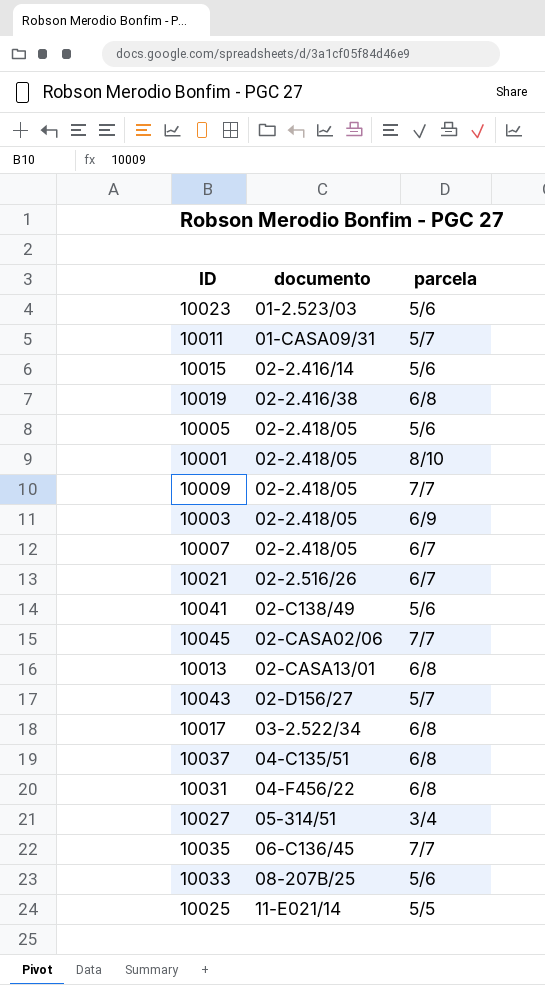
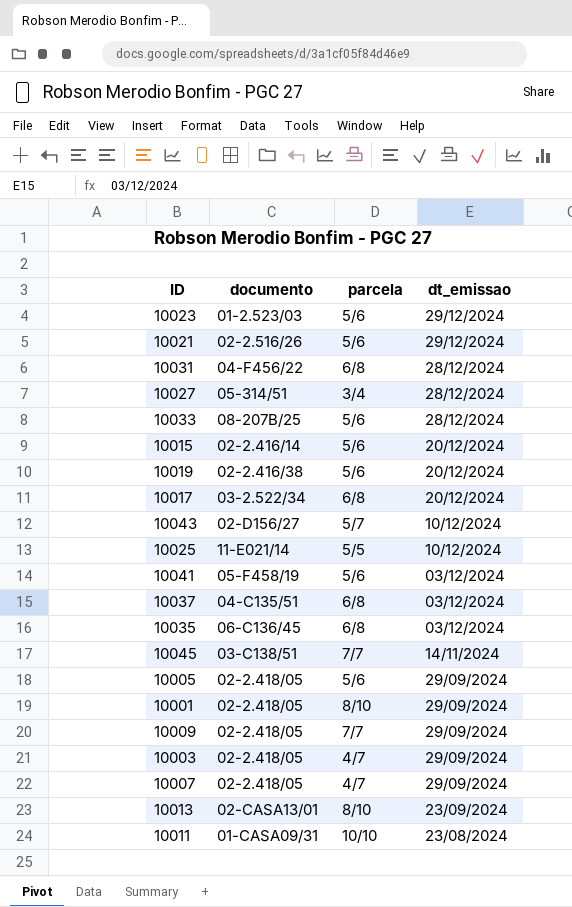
row order: documento ascending -> dt_emissao descending
column dt_emissao | position: none -> 4
10021 | parcela: 6/7 -> 5/6
10019 | parcela: 6/8 -> 5/6
10041 | documento: 02-C138/49 -> 05-F458/19
10035 | parcela: 7/7 -> 6/8
10045 | documento: 02-CASA02/06 -> 03-C138/51
10003 | parcela: 6/9 -> 4/7
10007 | parcela: 6/7 -> 4/7
10013 | parcela: 6/8 -> 8/10
10011 | parcela: 5/7 -> 10/10

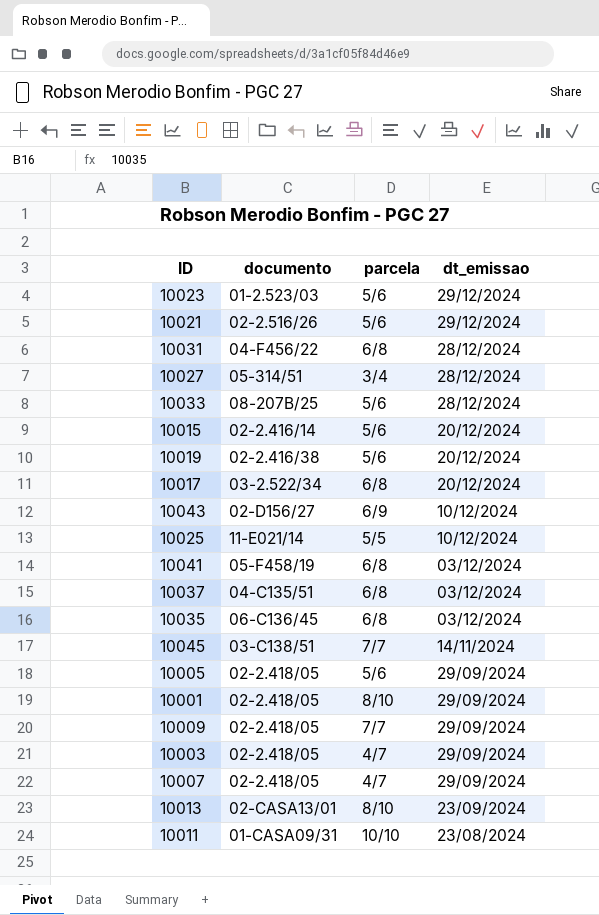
10043 | parcela: 5/7 -> 6/9
10041 | parcela: 5/6 -> 6/8

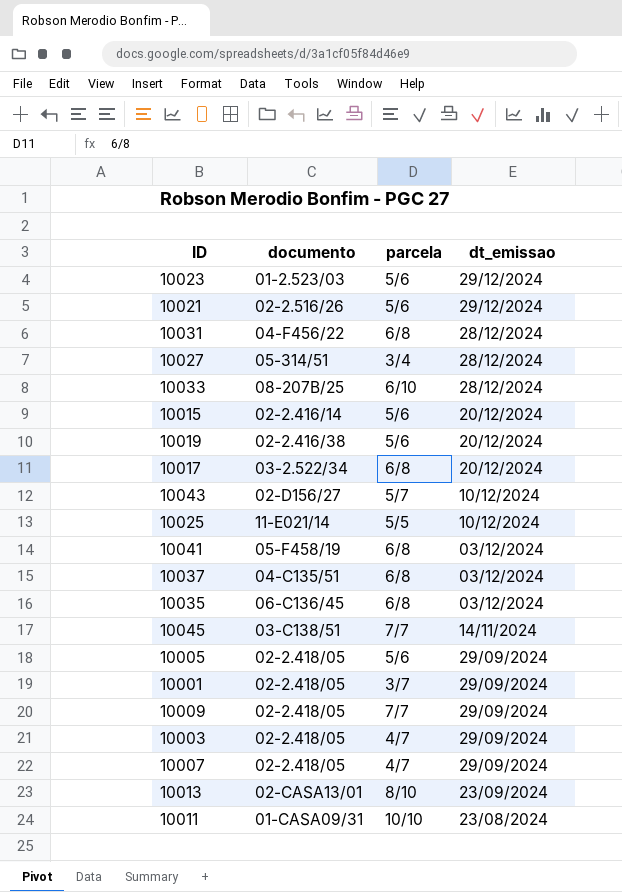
10033 | parcela: 5/6 -> 6/10
10043 | parcela: 6/9 -> 5/7
10001 | parcela: 8/10 -> 3/7

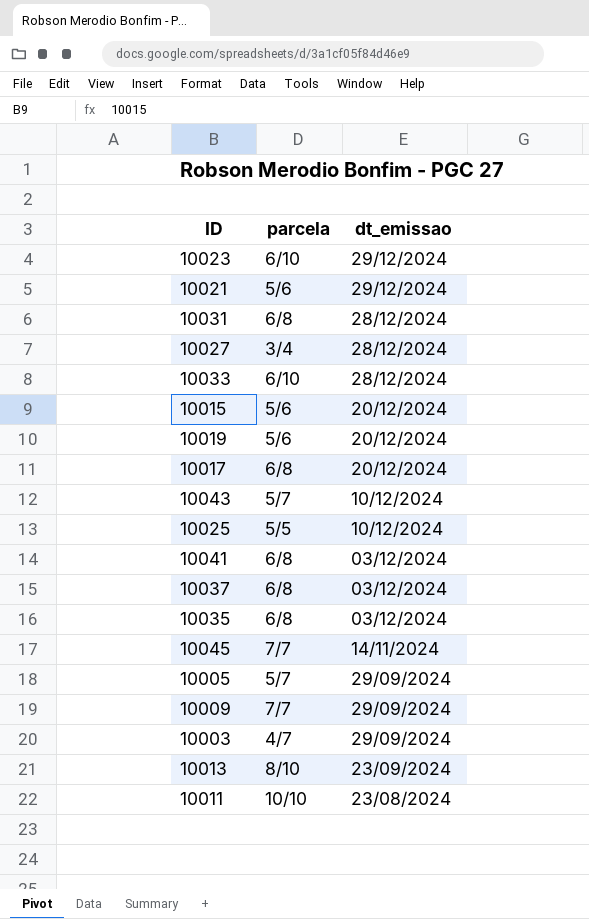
column documento | position: 2 -> none
row 10001: 02-2.418/05 | 3/7 | 29/09/2024 -> none
row 10007: 02-2.418/05 | 4/7 | 29/09/2024 -> none
10023 | parcela: 5/6 -> 6/10
10005 | parcela: 5/6 -> 5/7

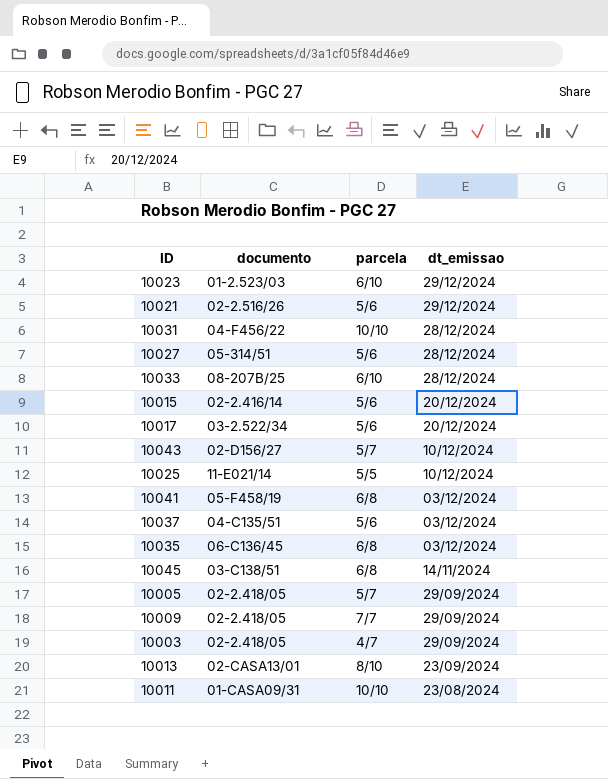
column documento | position: none -> 2
row 10019: 5/6 | 20/12/2024 -> none
10031 | parcela: 6/8 -> 10/10
10027 | parcela: 3/4 -> 5/6
10017 | parcela: 6/8 -> 5/6
10037 | parcela: 6/8 -> 5/6
10045 | parcela: 7/7 -> 6/8

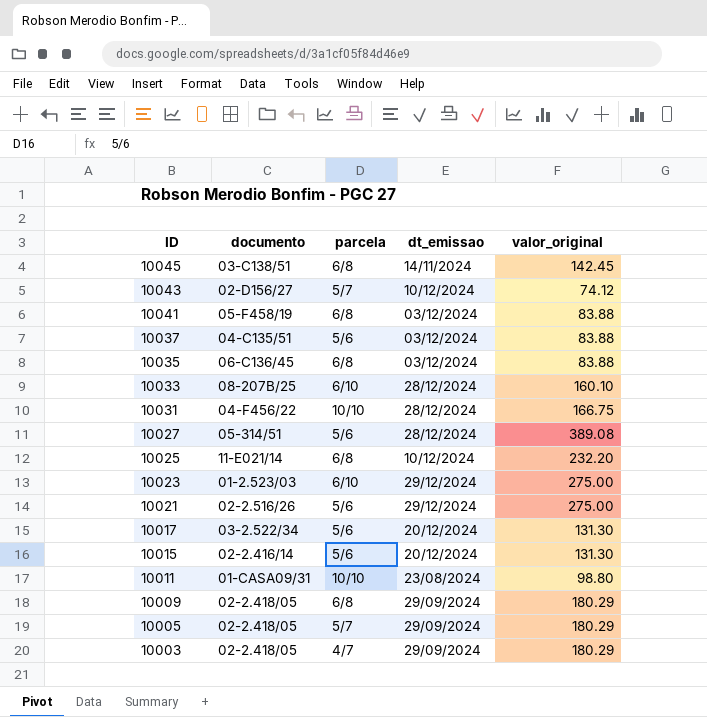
row order: dt_emissao descending -> ID descending
column valor_original | position: none -> 5
row 10013: 02-CASA13/01 | 8/10 | 23/09/2024 -> none
10025 | parcela: 5/5 -> 6/8
10009 | parcela: 7/7 -> 6/8

